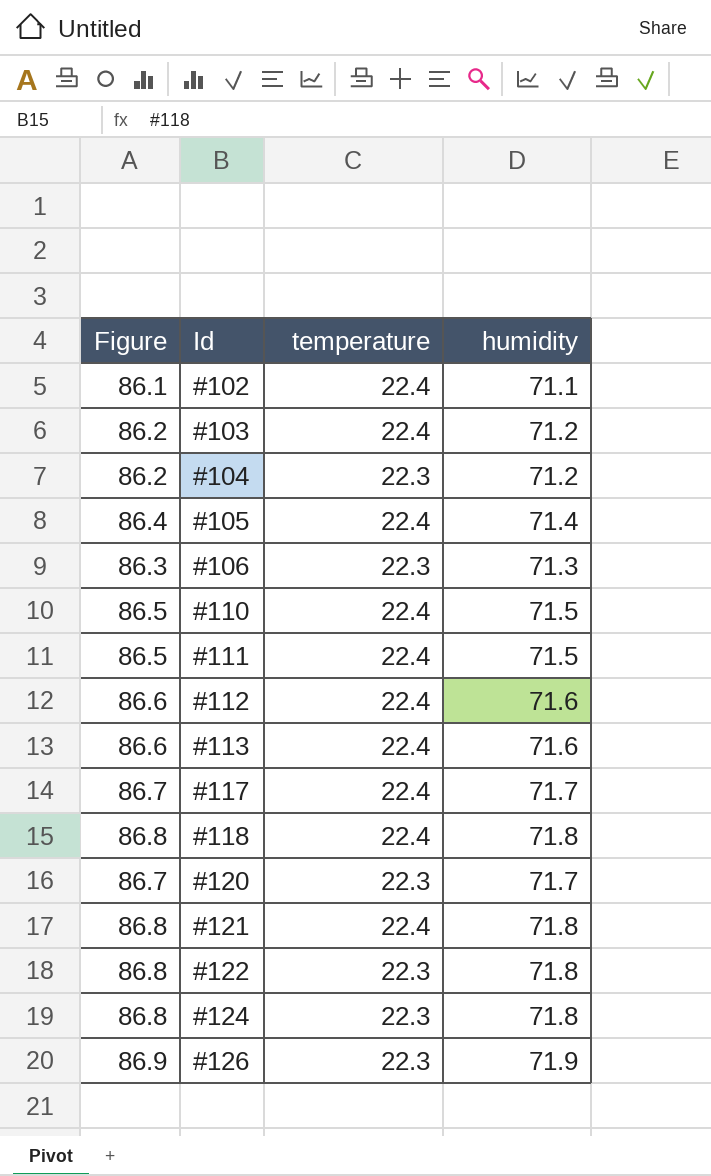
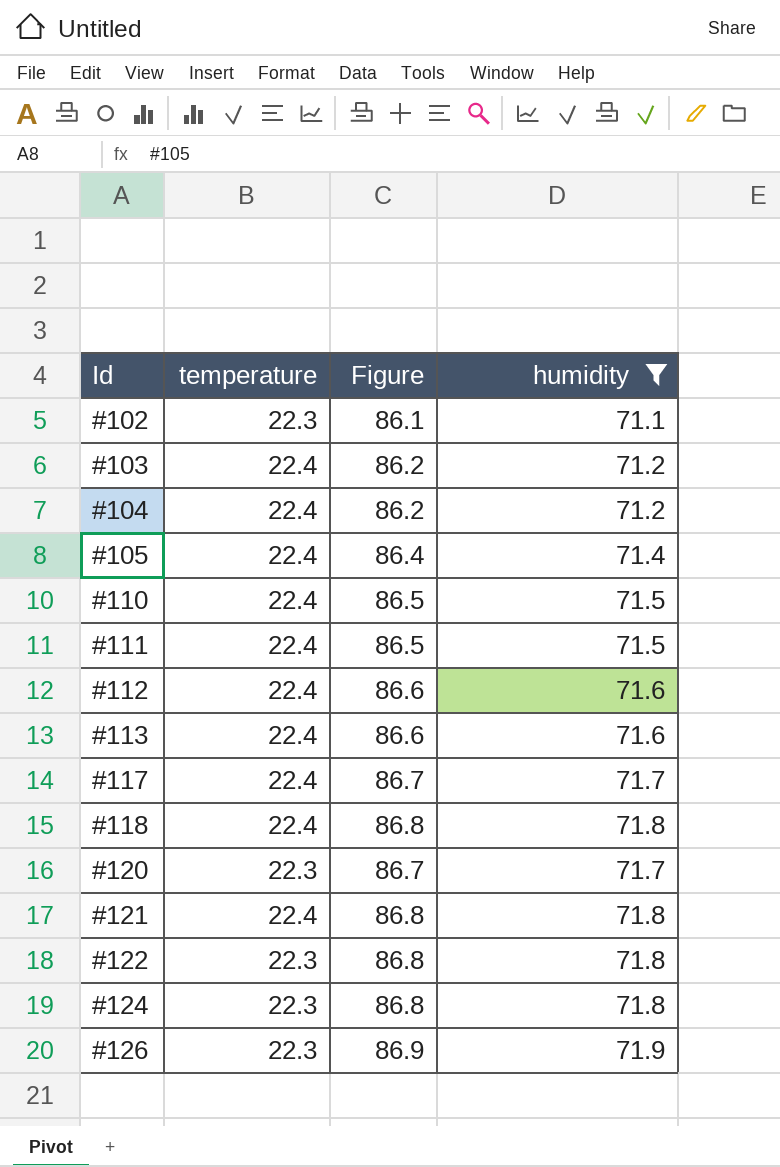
filter: none -> humidity != 71.3
column Figure | position: 1 -> 3
#102 | temperature: 22.4 -> 22.3
#104 | temperature: 22.3 -> 22.4

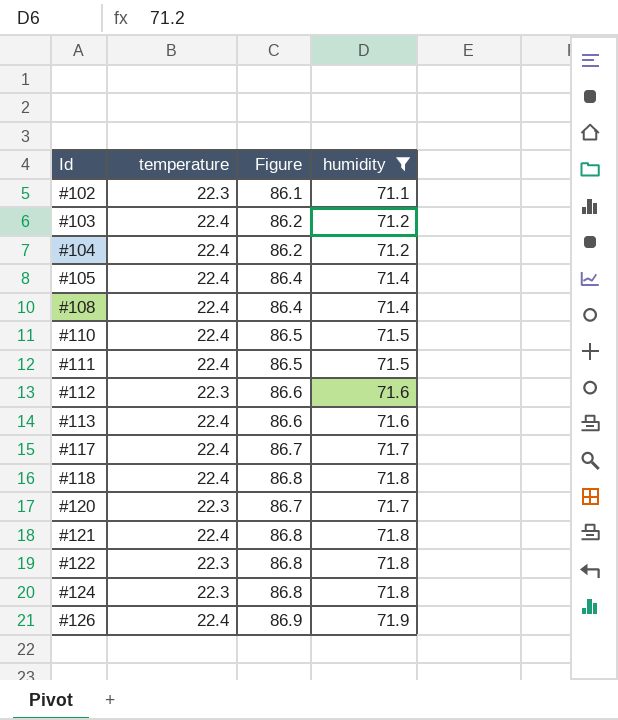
row #108: none -> 22.4 | 86.4 | 71.4
#112 | temperature: 22.4 -> 22.3
#126 | temperature: 22.3 -> 22.4

